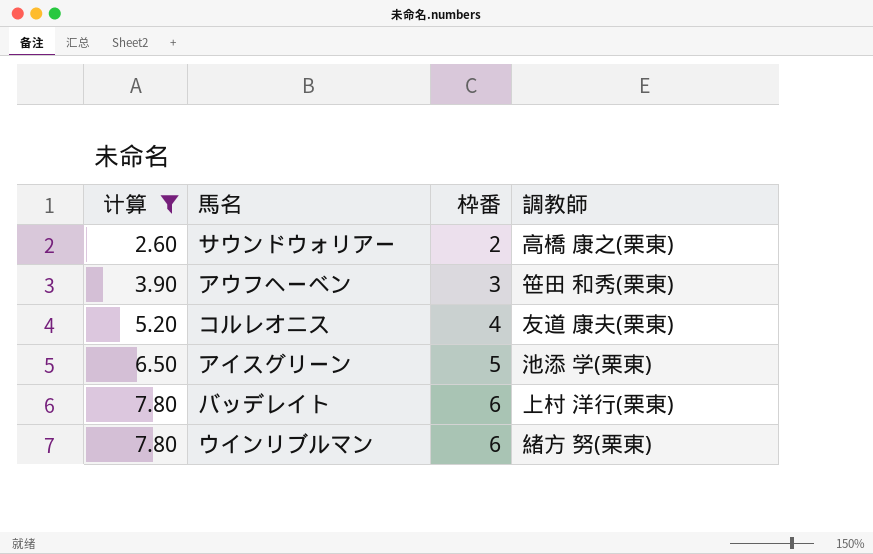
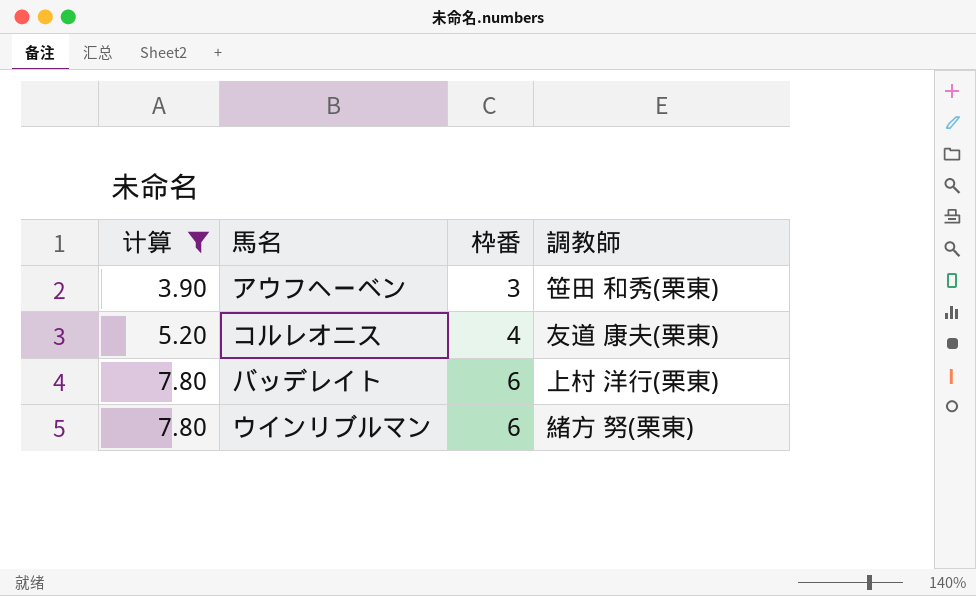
row サウンドウォリアー: 2.60 | 2 | 高橋 康之(栗東) -> none
row アイスグリーン: 6.50 | 5 | 池添 学(栗東) -> none

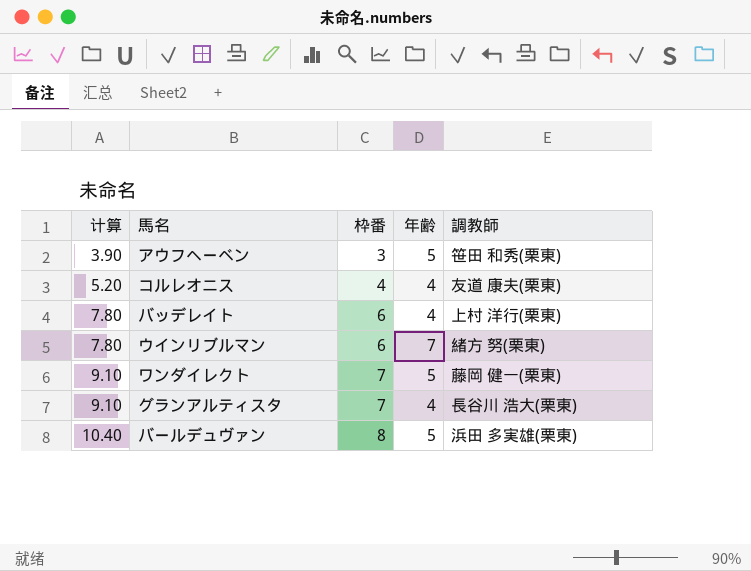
filter: 计算 <= 7.80 -> none
column 年齢 | position: none -> 4

